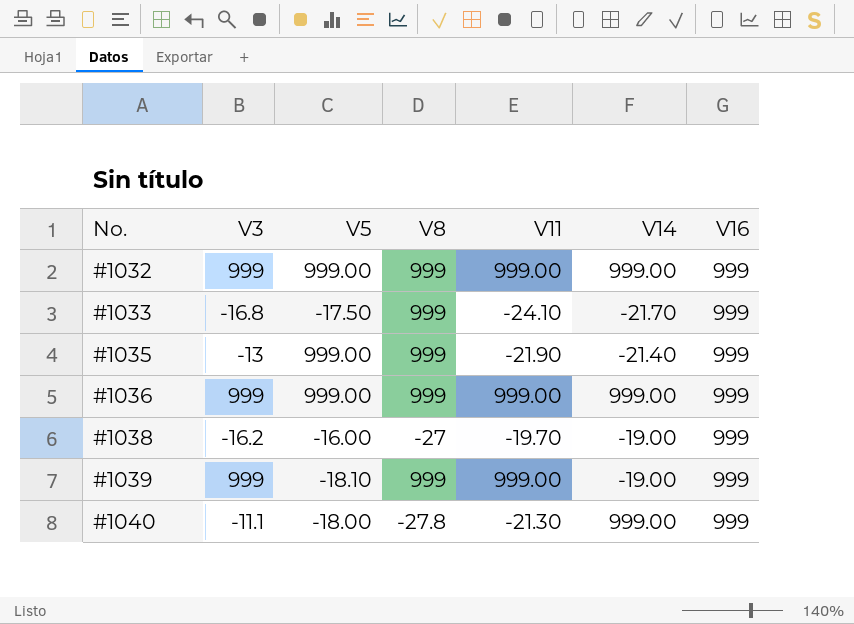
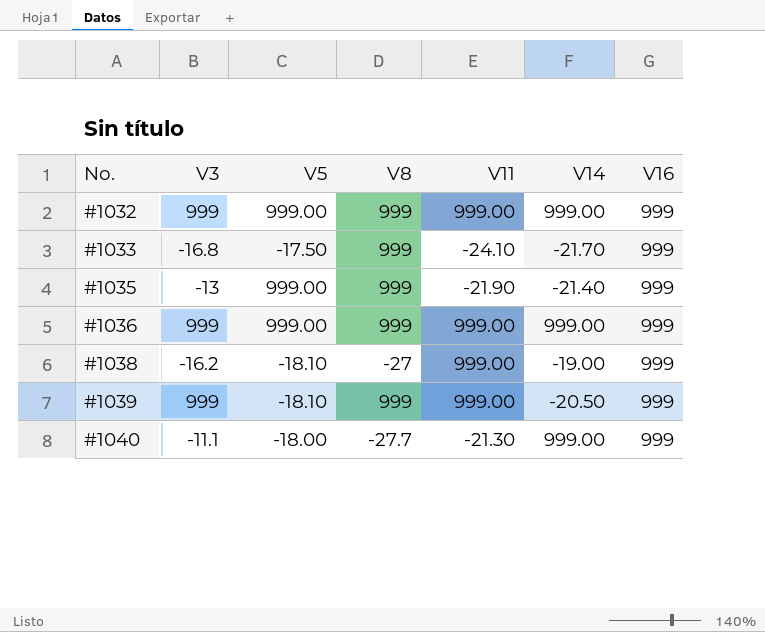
#1038 | V5: -16.00 -> -18.10
#1038 | V11: -19.70 -> 999.00
#1039 | V14: -19.00 -> -20.50
#1040 | V8: -27.8 -> -27.7

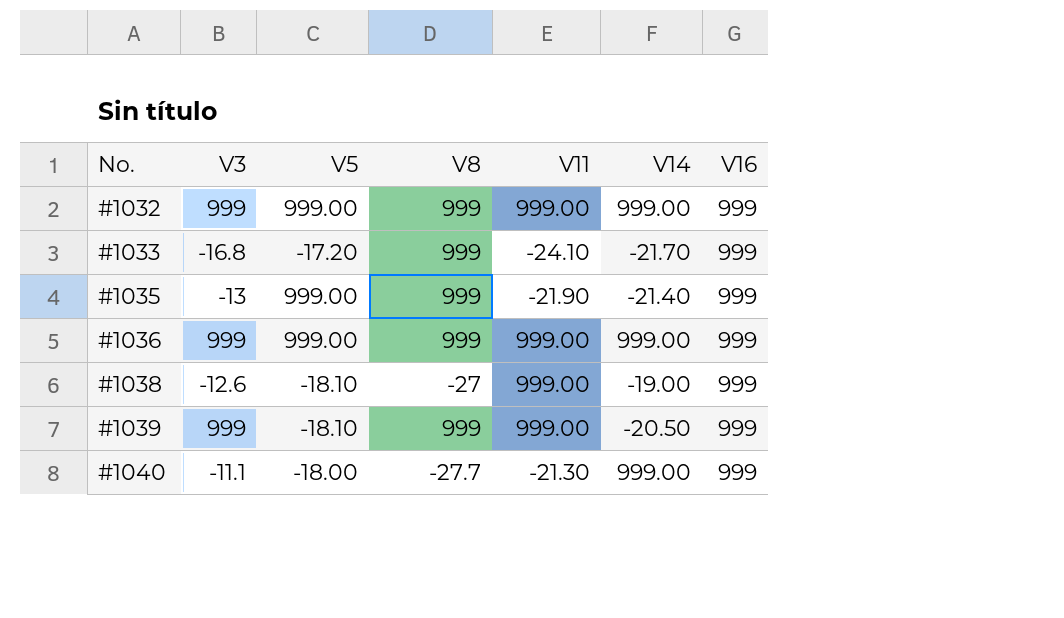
#1033 | V5: -17.50 -> -17.20
#1038 | V3: -16.2 -> -12.6

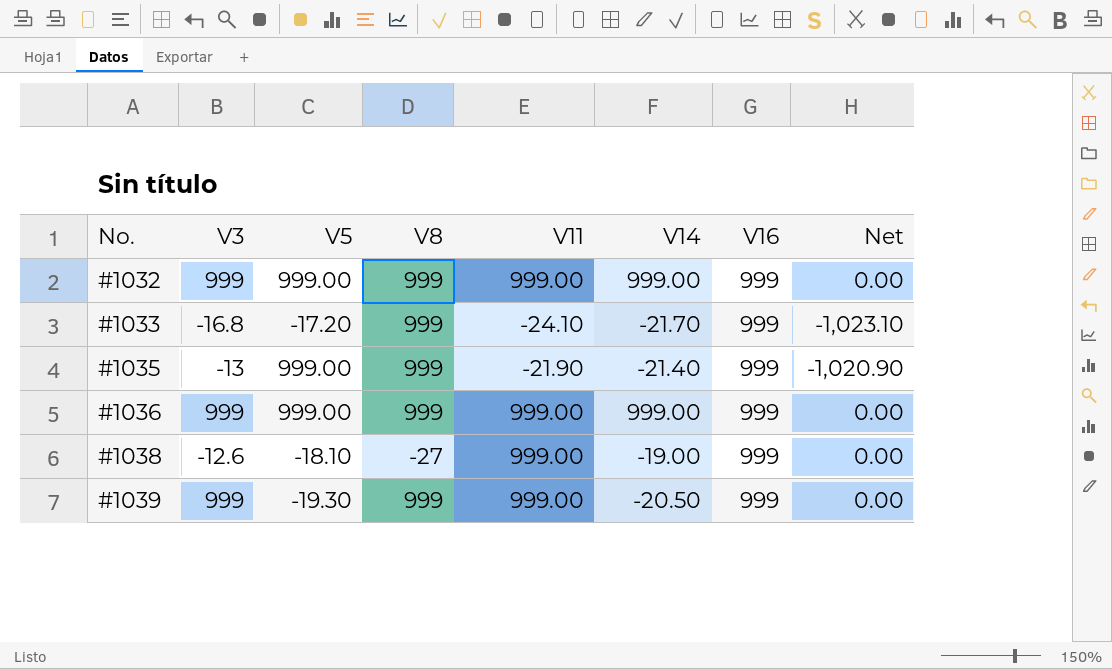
column Net | formula: none -> [V11] - [V16]
row #1040: -11.1 | -18.00 | -27.7 | -21.30 | 999.00 | 999 -> none
#1039 | V5: -18.10 -> -19.30

